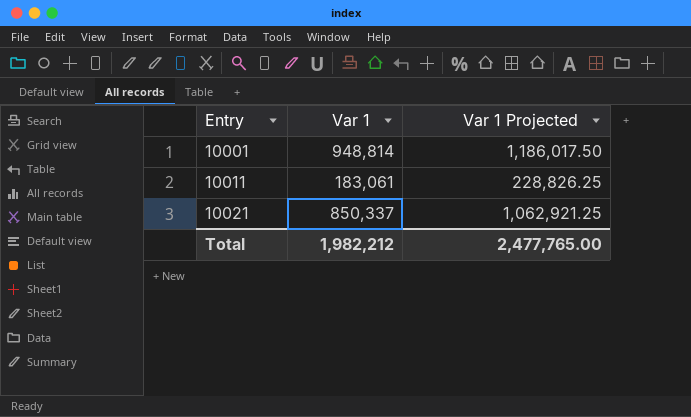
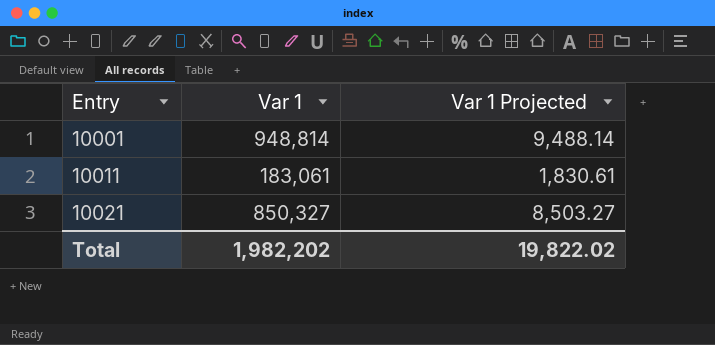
column Var 1 Projected | formula: [Var 1] * 1.25 -> [Var 1] * 0.01
10021 | Var 1: 850,337 -> 850,327
Total | Var 1: 1,982,212 -> 1,982,202
Total | Var 1 Projected: 2,477,765.00 -> 19,822.02

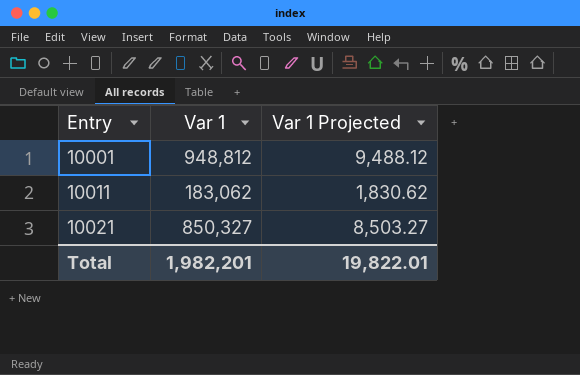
10001 | Var 1: 948,814 -> 948,812
10001 | Var 1 Projected: 9,488.14 -> 9,488.12
10011 | Var 1: 183,061 -> 183,062
10011 | Var 1 Projected: 1,830.61 -> 1,830.62
Total | Var 1: 1,982,202 -> 1,982,201
Total | Var 1 Projected: 19,822.02 -> 19,822.01

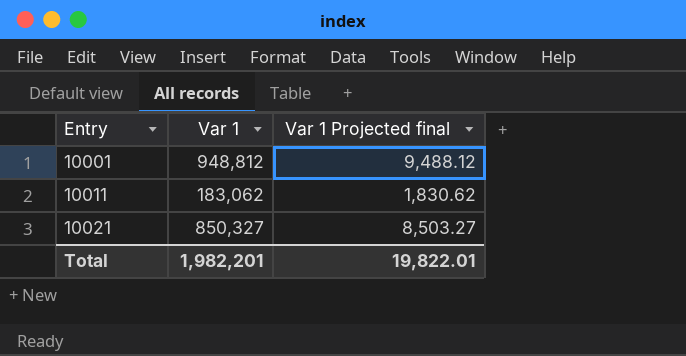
column name: Var 1 Projected -> Var 1 Projected final

